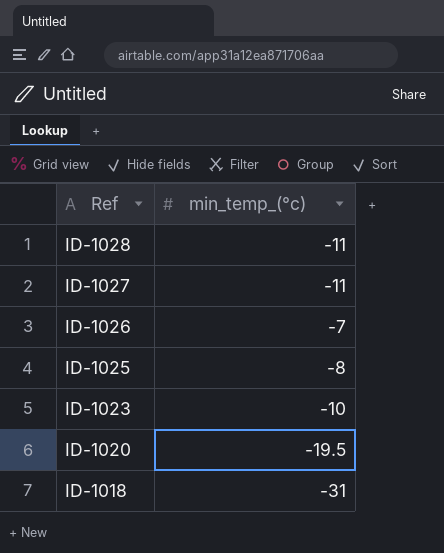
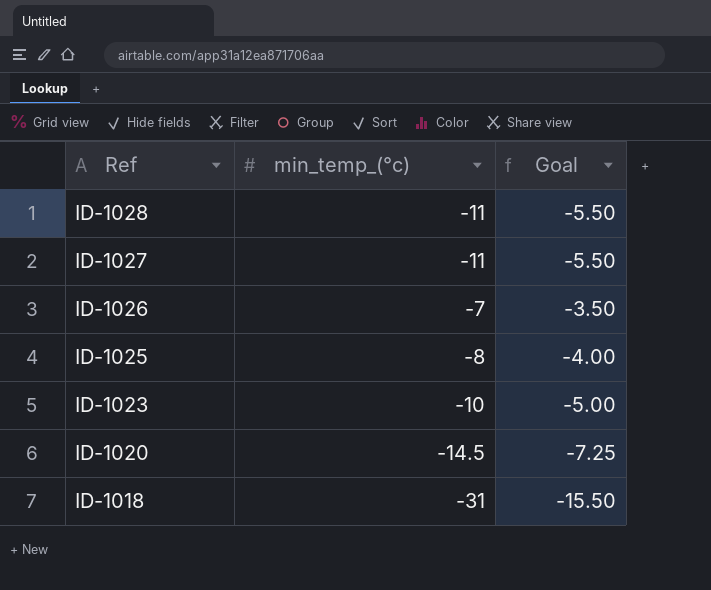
column Goal | formula: none -> [min_temp_(°c)] * 0.5
ID-1020 | min_temp_(°c): -19.5 -> -14.5

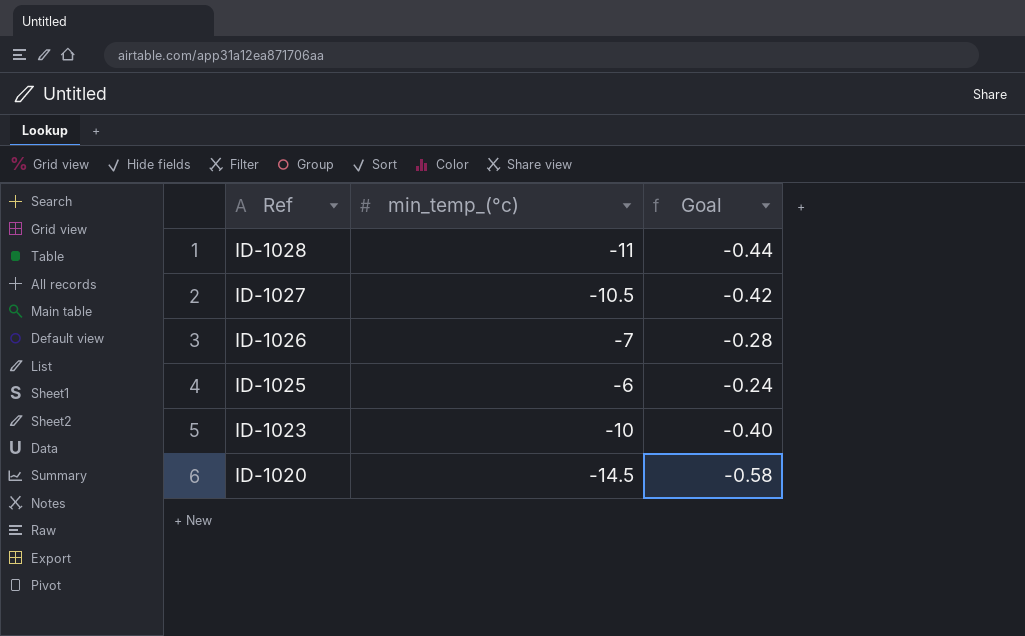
column Goal | formula: [min_temp_(°c)] * 0.5 -> [min_temp_(°c)] * 0.04
row ID-1018: -31 | -15.50 -> none
ID-1027 | min_temp_(°c): -11 -> -10.5
ID-1025 | min_temp_(°c): -8 -> -6

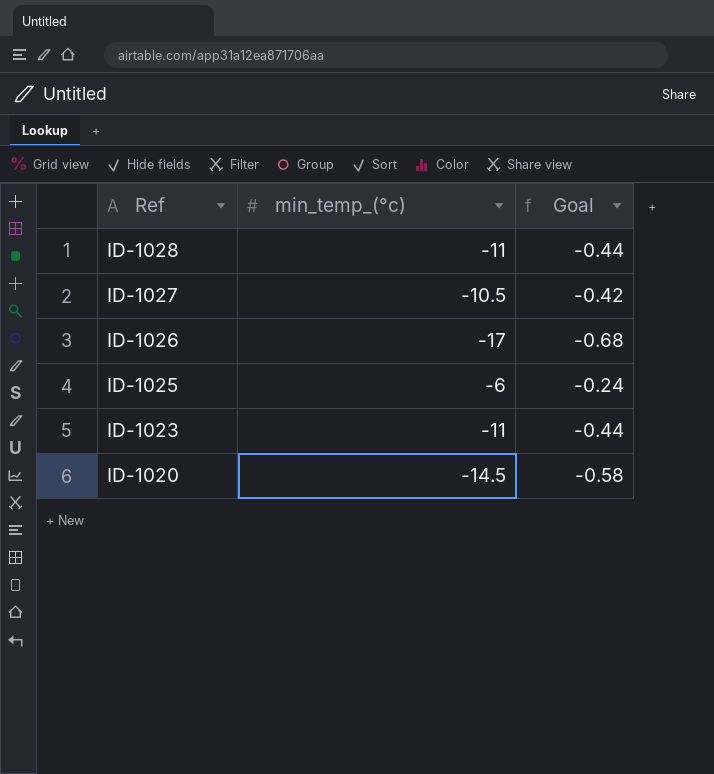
ID-1026 | min_temp_(°c): -7 -> -17
ID-1026 | Goal: -0.28 -> -0.68
ID-1023 | min_temp_(°c): -10 -> -11
ID-1023 | Goal: -0.40 -> -0.44

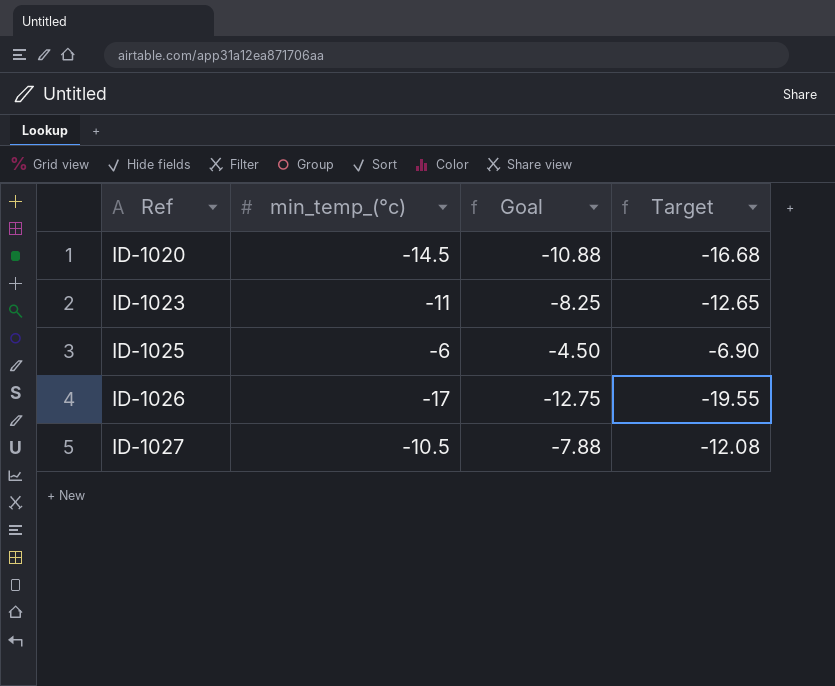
row order: Ref descending -> Ref ascending
column Goal | formula: [min_temp_(°c)] * 0.04 -> [min_temp_(°c)] * 0.75
column Target | formula: none -> [min_temp_(°c)] * 1.15
row ID-1028: -11 | -0.44 -> none

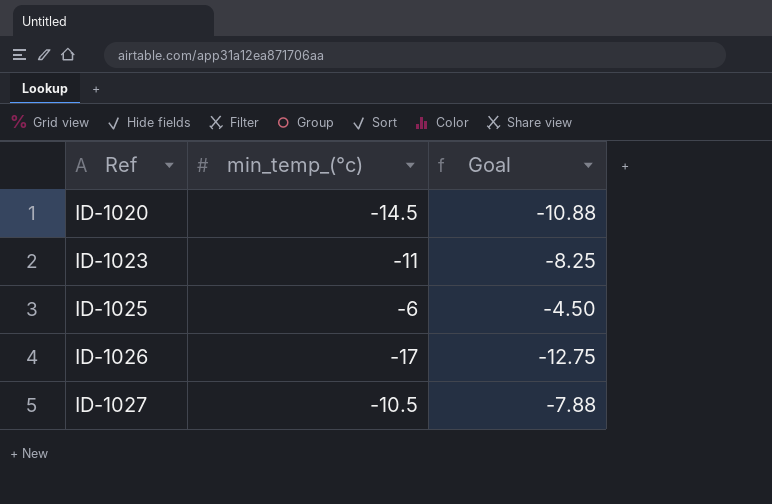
column Target | formula: [min_temp_(°c)] * 1.15 -> none

